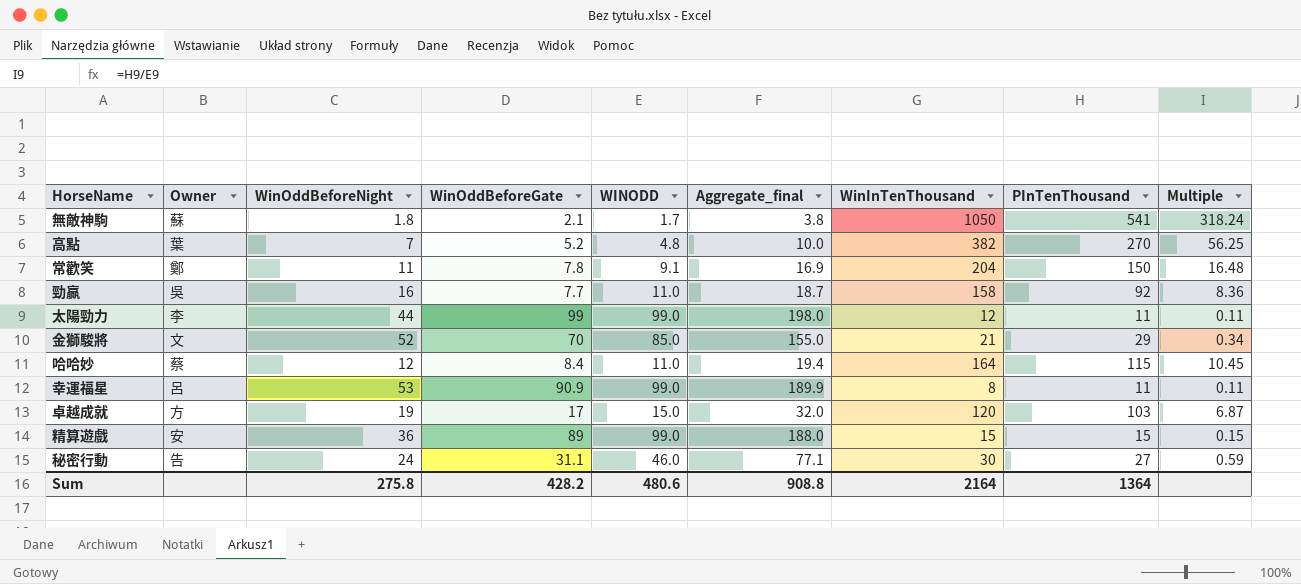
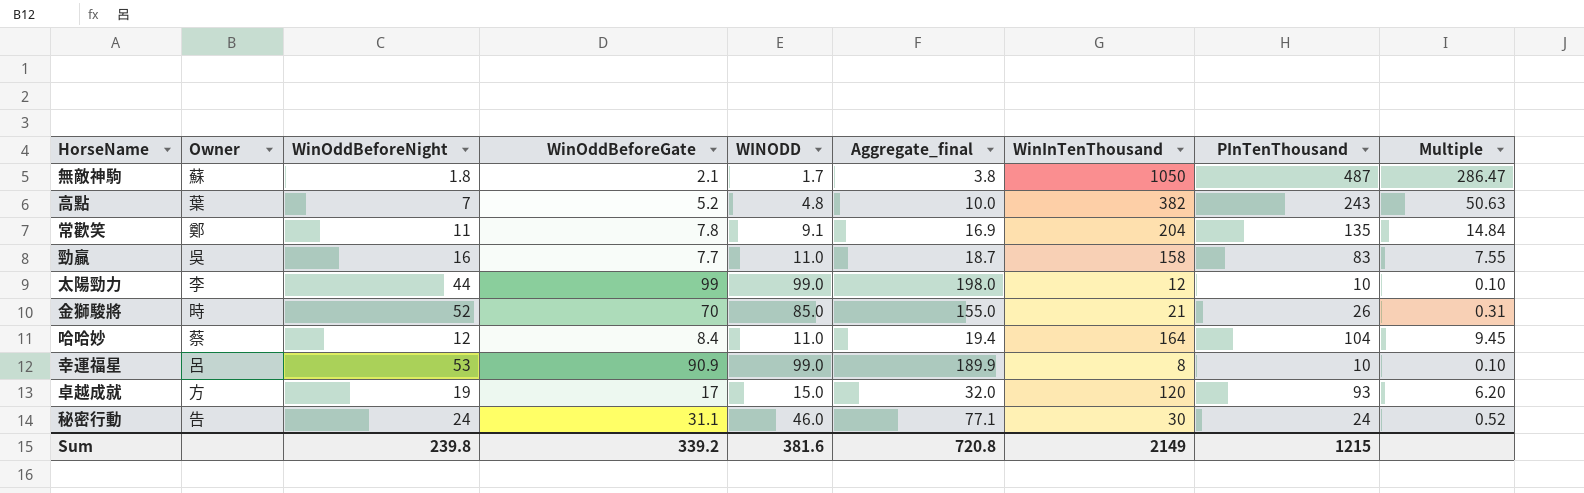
row 精算遊戲: 安 | 36 | 89 | 99.0 | 188.0 | 15 | 15 | 0.15 -> none
無敵神駒 | PInTenThousand: 541 -> 487
無敵神駒 | Multiple: 318.24 -> 286.47
高點 | PInTenThousand: 270 -> 243
高點 | Multiple: 56.25 -> 50.63
常歡笑 | PInTenThousand: 150 -> 135
常歡笑 | Multiple: 16.48 -> 14.84
勁贏 | PInTenThousand: 92 -> 83
勁贏 | Multiple: 8.36 -> 7.55
太陽勁力 | PInTenThousand: 11 -> 10
太陽勁力 | Multiple: 0.11 -> 0.10
金獅駿將 | Owner: 文 -> 時
金獅駿將 | PInTenThousand: 29 -> 26
金獅駿將 | Multiple: 0.34 -> 0.31
哈哈妙 | PInTenThousand: 115 -> 104
哈哈妙 | Multiple: 10.45 -> 9.45
幸運福星 | PInTenThousand: 11 -> 10
幸運福星 | Multiple: 0.11 -> 0.10
卓越成就 | PInTenThousand: 103 -> 93
卓越成就 | Multiple: 6.87 -> 6.20
秘密行動 | PInTenThousand: 27 -> 24
秘密行動 | Multiple: 0.59 -> 0.52
Sum | WinOddBeforeNight: 275.8 -> 239.8
Sum | WinOddBeforeGate: 428.2 -> 339.2
Sum | WINODD: 480.6 -> 381.6
Sum | Aggregate_final: 908.8 -> 720.8
Sum | WinInTenThousand: 2164 -> 2149
Sum | PInTenThousand: 1364 -> 1215

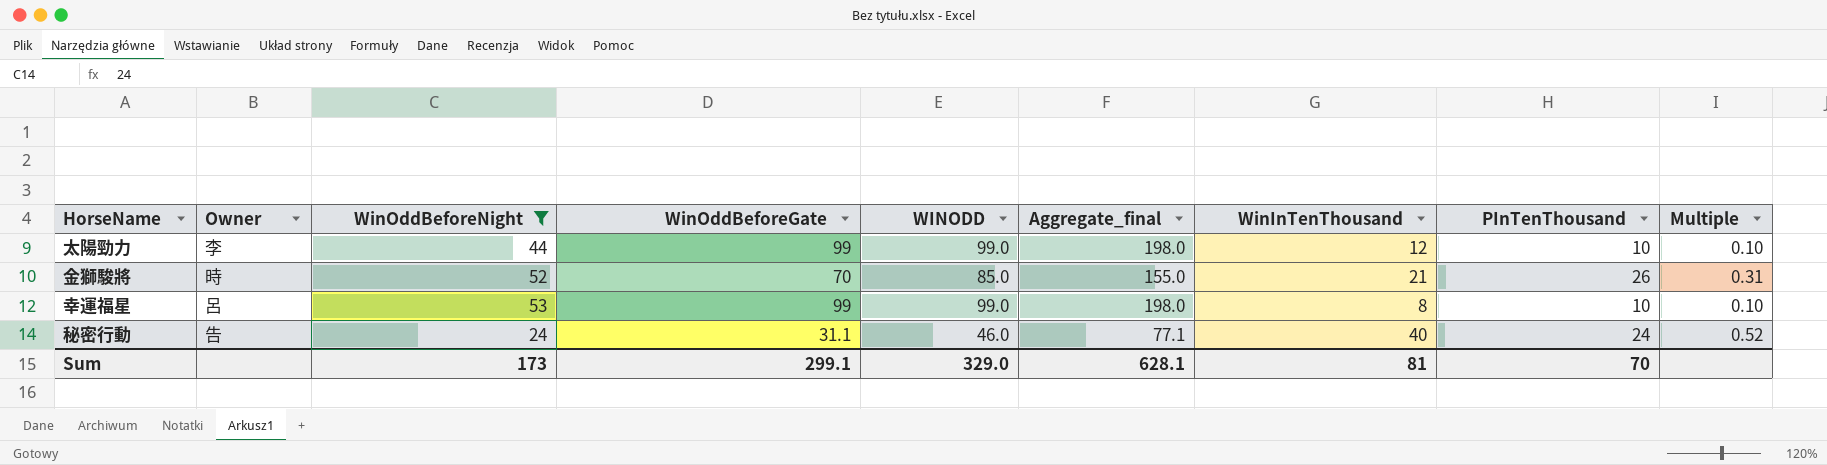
filter: none -> WinOddBeforeNight >= 24
幸運福星 | WinOddBeforeGate: 90.9 -> 99
幸運福星 | Aggregate_final: 189.9 -> 198.0
秘密行動 | WinInTenThousand: 30 -> 40
Sum | WinOddBeforeNight: 239.8 -> 173
Sum | WinOddBeforeGate: 339.2 -> 299.1
Sum | WINODD: 381.6 -> 329.0
Sum | Aggregate_final: 720.8 -> 628.1
Sum | WinInTenThousand: 2149 -> 81
Sum | PInTenThousand: 1215 -> 70

